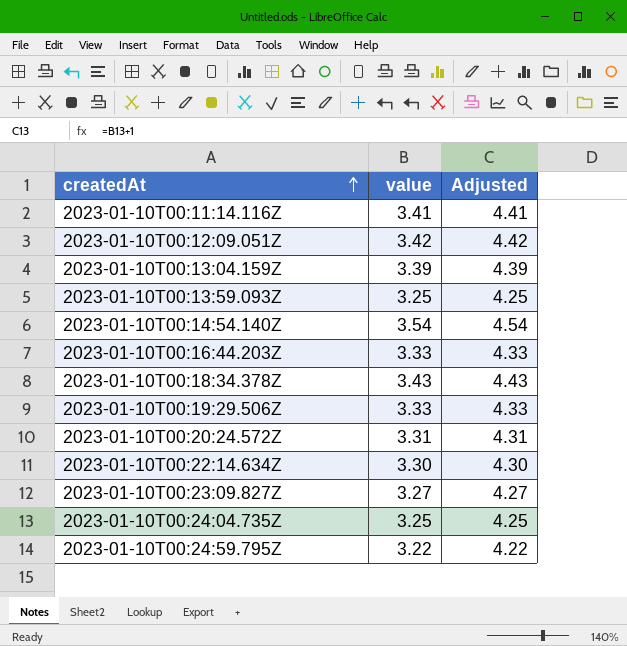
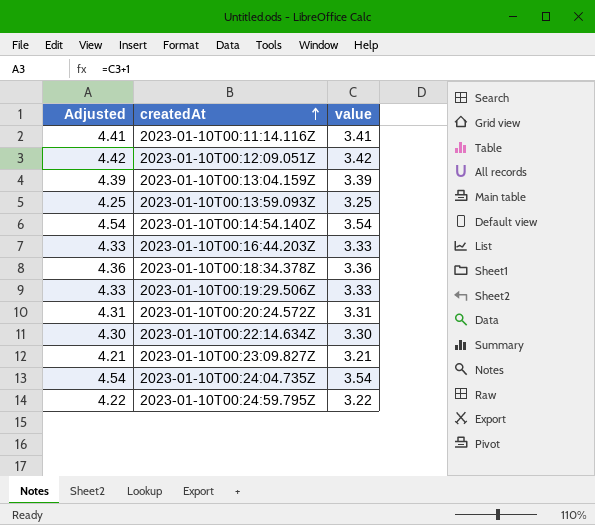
column Adjusted | position: 3 -> 1
2023-01-10T00:18:34.378Z | Adjusted: 4.43 -> 4.36
2023-01-10T00:18:34.378Z | value: 3.43 -> 3.36
2023-01-10T00:23:09.827Z | Adjusted: 4.27 -> 4.21
2023-01-10T00:23:09.827Z | value: 3.27 -> 3.21
2023-01-10T00:24:04.735Z | Adjusted: 4.25 -> 4.54
2023-01-10T00:24:04.735Z | value: 3.25 -> 3.54

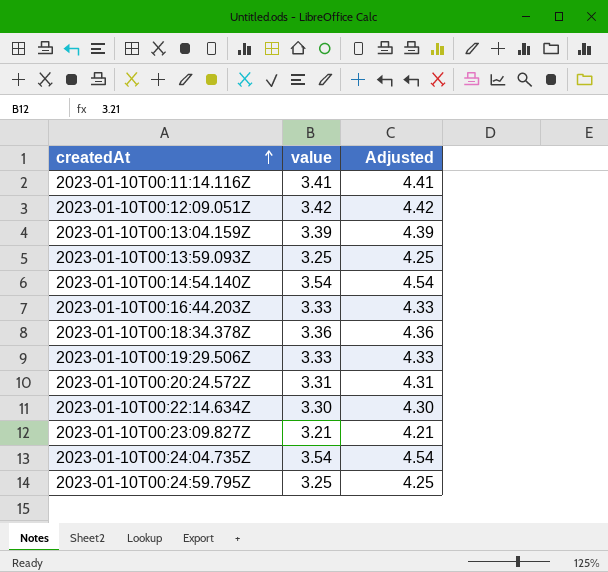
column Adjusted | position: 1 -> 3
2023-01-10T00:24:59.795Z | value: 3.22 -> 3.25
2023-01-10T00:24:59.795Z | Adjusted: 4.22 -> 4.25

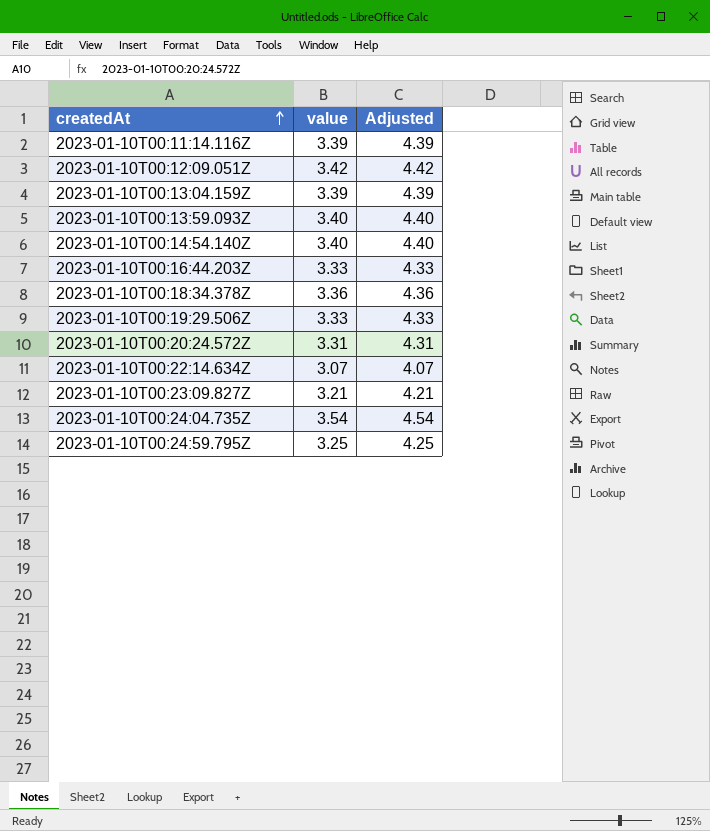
2023-01-10T00:11:14.116Z | value: 3.41 -> 3.39
2023-01-10T00:11:14.116Z | Adjusted: 4.41 -> 4.39
2023-01-10T00:13:59.093Z | value: 3.25 -> 3.40
2023-01-10T00:13:59.093Z | Adjusted: 4.25 -> 4.40
2023-01-10T00:14:54.140Z | value: 3.54 -> 3.40
2023-01-10T00:14:54.140Z | Adjusted: 4.54 -> 4.40
2023-01-10T00:22:14.634Z | value: 3.30 -> 3.07
2023-01-10T00:22:14.634Z | Adjusted: 4.30 -> 4.07

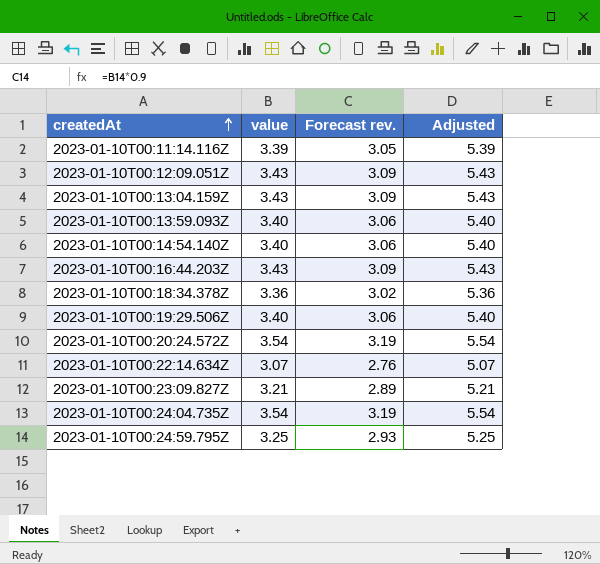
column Forecast rev. | formula: none -> [value] * 0.9
column Adjusted | formula: [value] + 1 -> [value] + 2
2023-01-10T00:12:09.051Z | value: 3.42 -> 3.43
2023-01-10T00:13:04.159Z | value: 3.39 -> 3.43
2023-01-10T00:16:44.203Z | value: 3.33 -> 3.43
2023-01-10T00:19:29.506Z | value: 3.33 -> 3.40
2023-01-10T00:20:24.572Z | value: 3.31 -> 3.54

